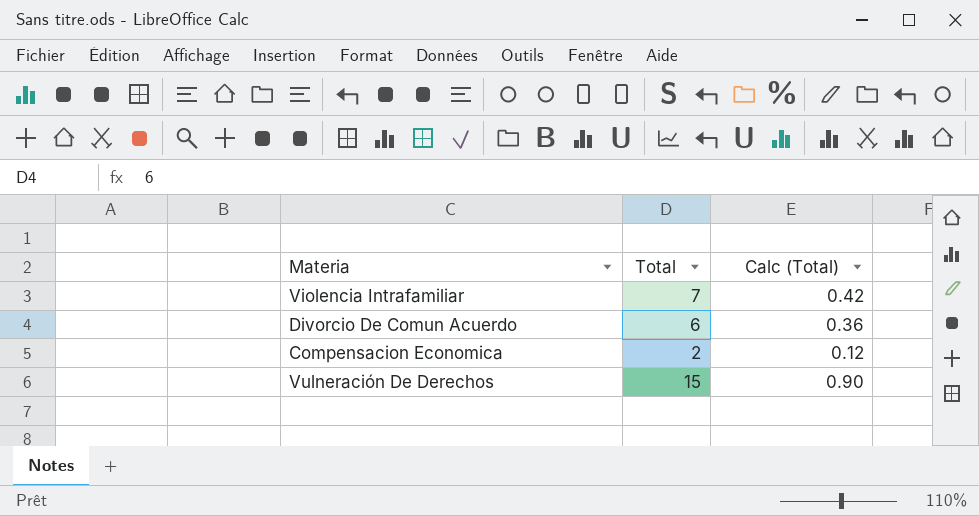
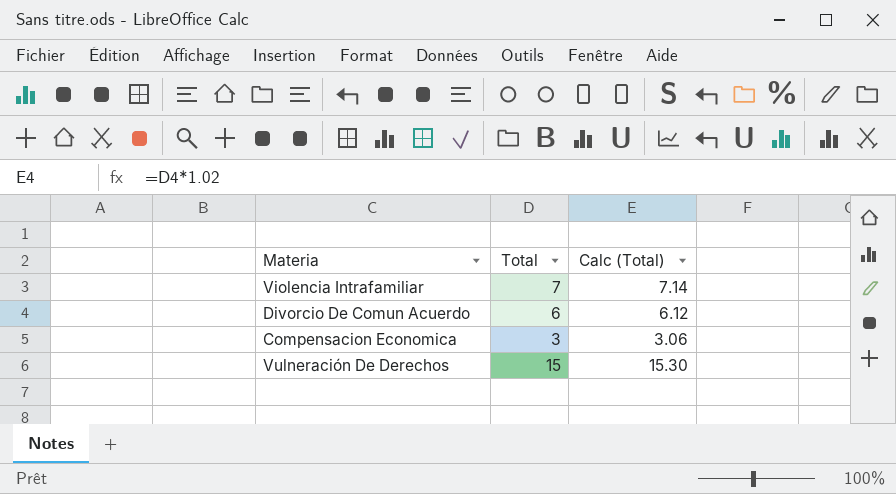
column Calc (Total) | formula: [Total] * 0.06 -> [Total] * 1.02
Compensacion Economica | Total: 2 -> 3

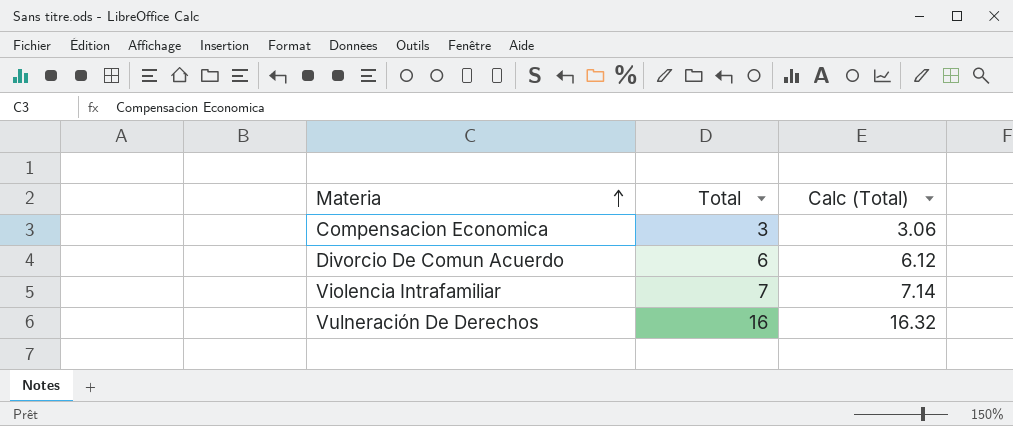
row order: none -> Materia ascending
Vulneración De Derechos | Total: 15 -> 16
Vulneración De Derechos | Calc (Total): 15.30 -> 16.32

